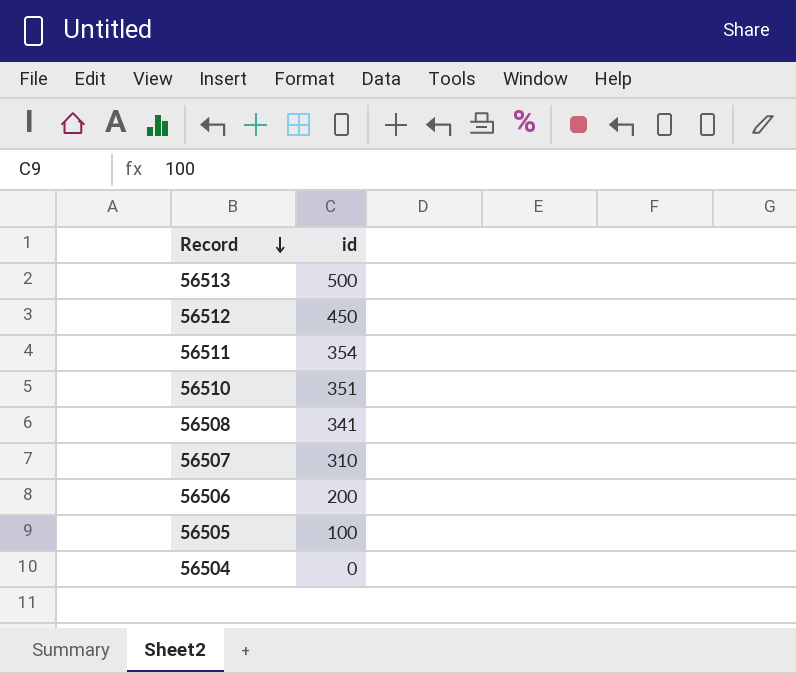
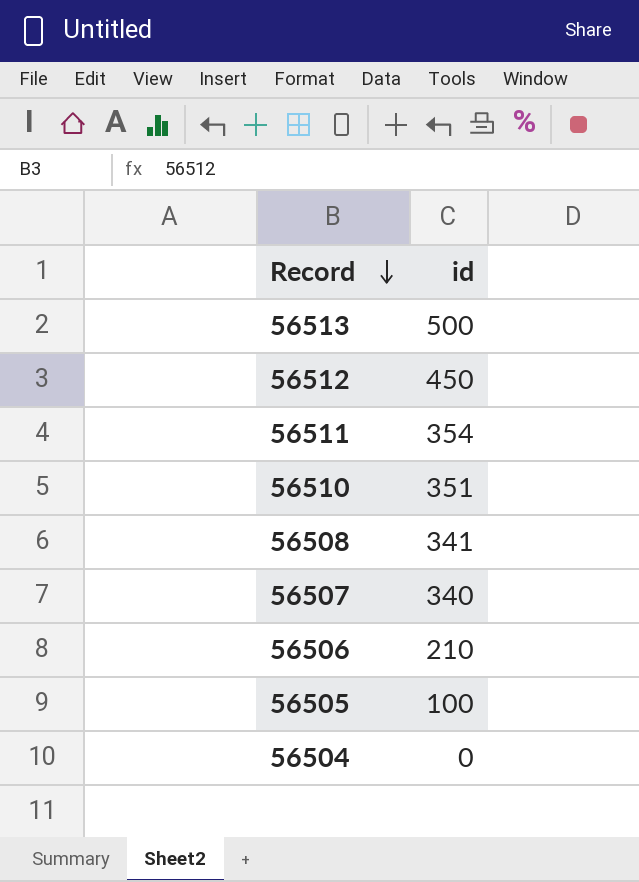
56507 | id: 310 -> 340
56506 | id: 200 -> 210

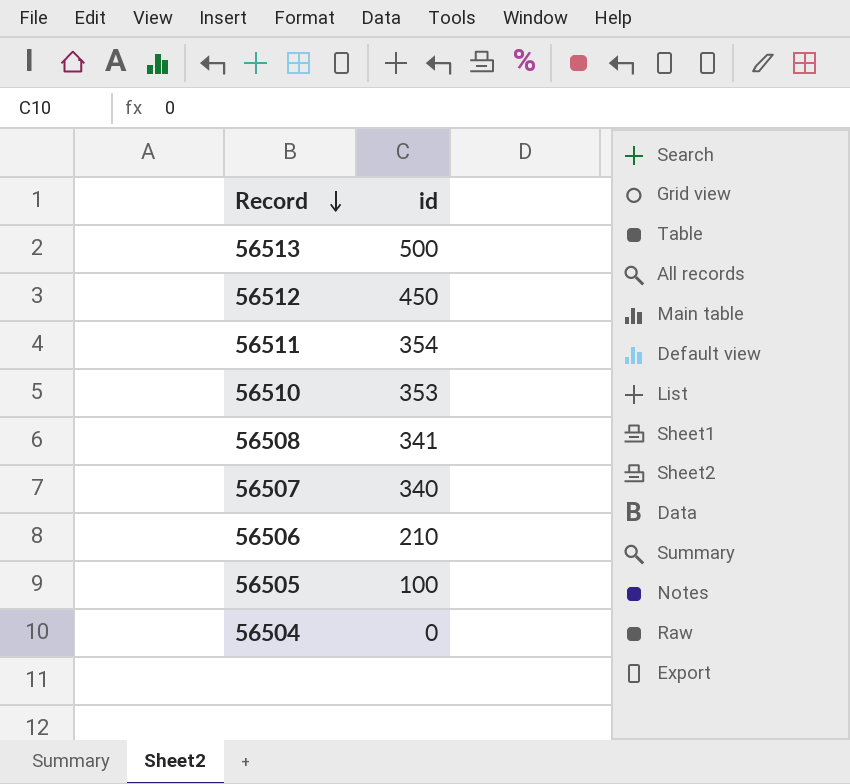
56510 | id: 351 -> 353

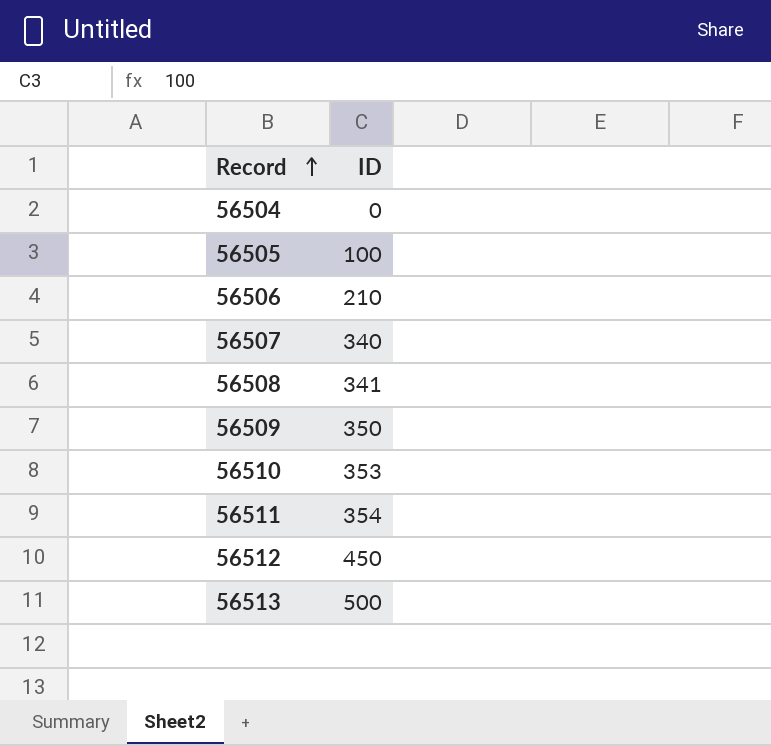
row order: Record descending -> Record ascending
column name: id -> ID
row 56509: none -> 350

